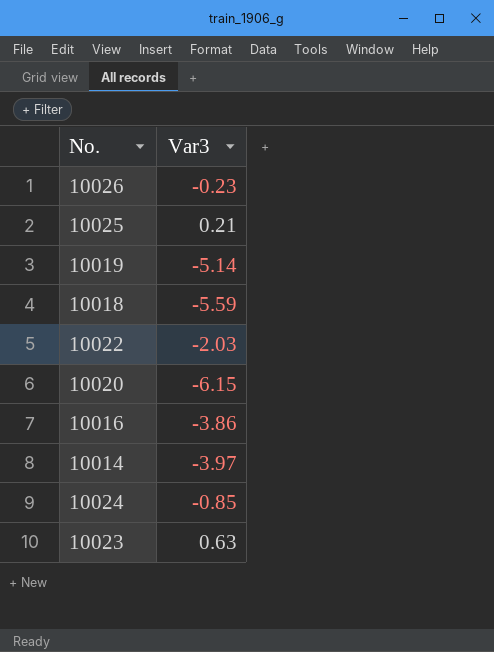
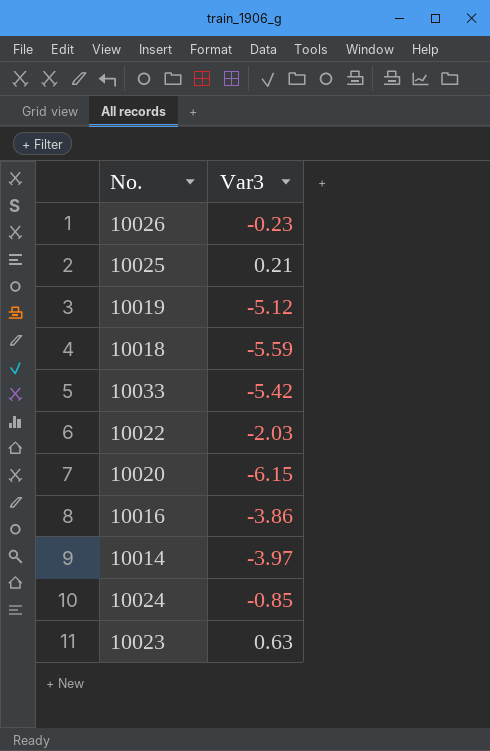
10019 | Var3: -5.14 -> -5.12
row 10033: none -> -5.42

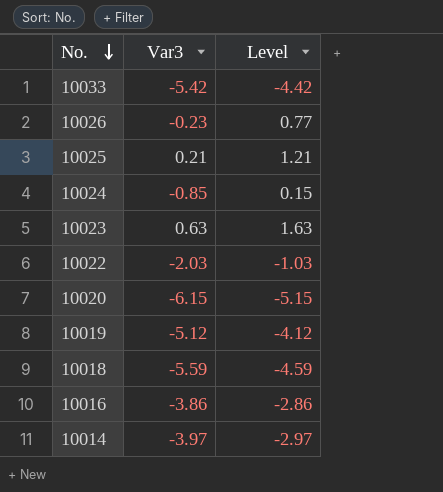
row order: none -> No. descending
column Level | formula: none -> [Var3] + 1

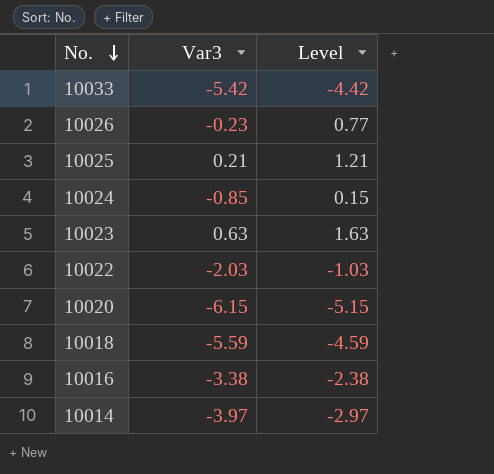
row 10019: -5.12 | -4.12 -> none
10016 | Var3: -3.86 -> -3.38
10016 | Level: -2.86 -> -2.38

